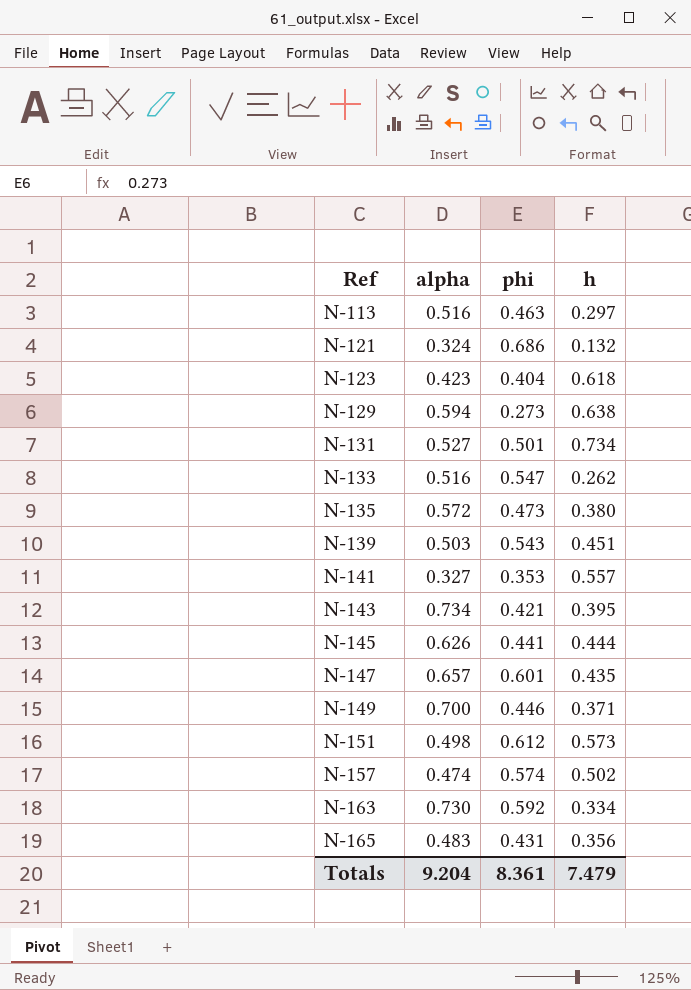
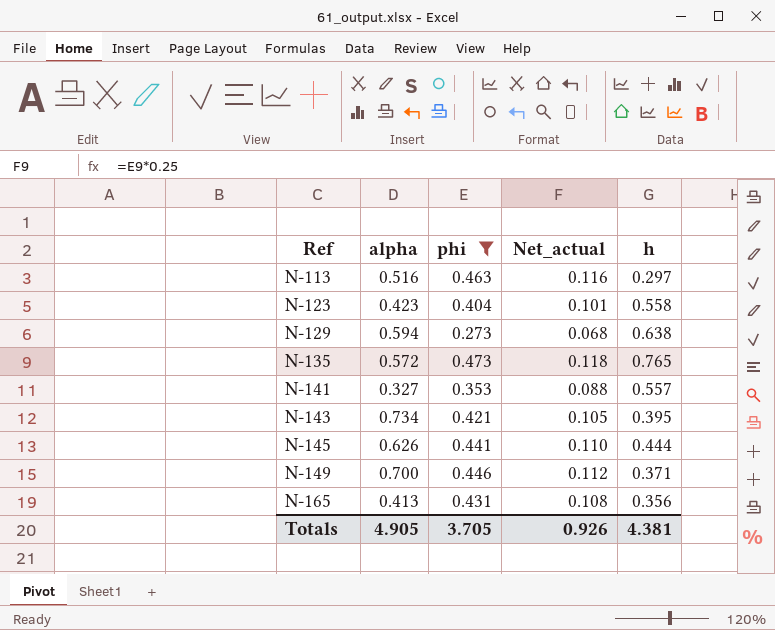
filter: none -> phi <= 0.473
column Net_actual | formula: none -> [phi] * 0.25
N-123 | h: 0.618 -> 0.558
N-135 | h: 0.380 -> 0.765
N-165 | alpha: 0.483 -> 0.413
Totals | alpha: 9.204 -> 4.905
Totals | phi: 8.361 -> 3.705
Totals | h: 7.479 -> 4.381

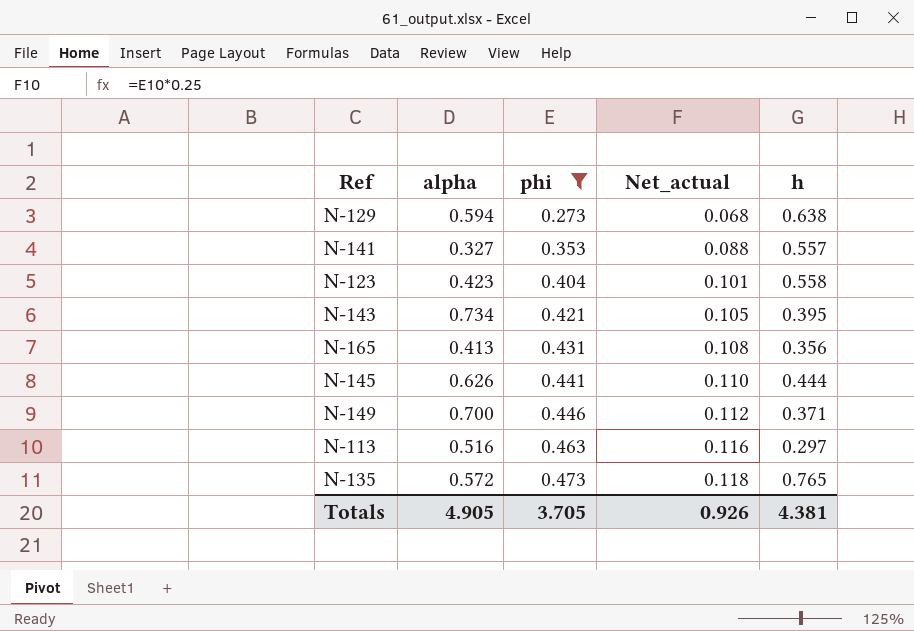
row order: Ref ascending -> phi ascending

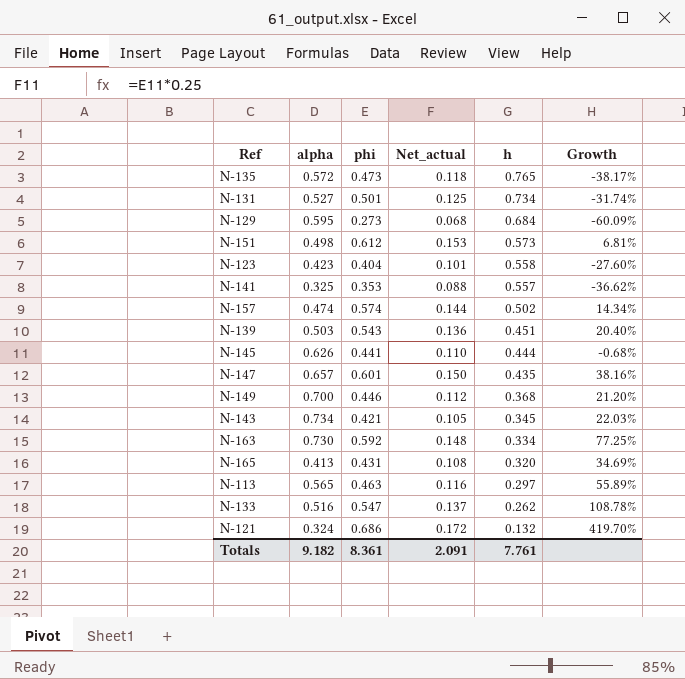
filter: phi <= 0.473 -> none
row order: phi ascending -> h descending
column Growth | formula: none -> ([phi] - [h]) / [h]
N-129 | alpha: 0.594 -> 0.595
N-129 | h: 0.638 -> 0.684
N-141 | alpha: 0.327 -> 0.325
N-149 | h: 0.371 -> 0.368
N-143 | h: 0.395 -> 0.345
N-165 | h: 0.356 -> 0.320
N-113 | alpha: 0.516 -> 0.565
Totals | alpha: 4.905 -> 9.182
Totals | phi: 3.705 -> 8.361
Totals | Net_actual: 0.926 -> 2.091
Totals | h: 4.381 -> 7.761

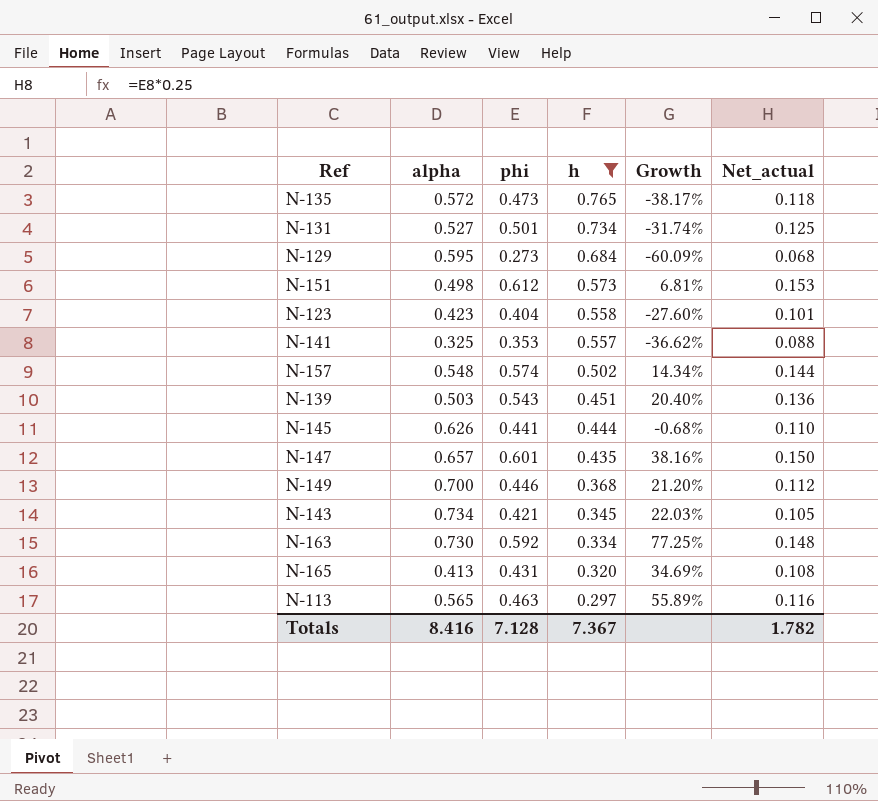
filter: none -> h >= 0.297
column Net_actual | position: 4 -> 6
N-157 | alpha: 0.474 -> 0.548
Totals | alpha: 9.182 -> 8.416
Totals | phi: 8.361 -> 7.128
Totals | h: 7.761 -> 7.367
Totals | Net_actual: 2.091 -> 1.782

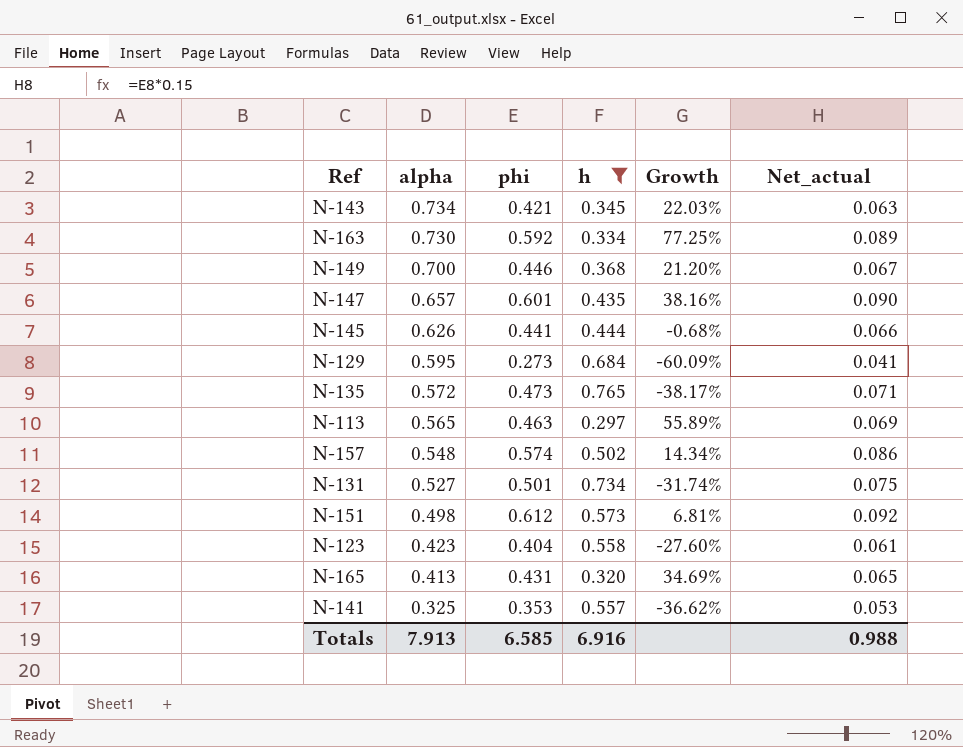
row order: h descending -> alpha descending
column Net_actual | formula: [phi] * 0.25 -> [phi] * 0.15
row N-139: 0.503 | 0.543 | 0.451 | 20.40% | 0.136 -> none
Totals | alpha: 8.416 -> 7.913
Totals | phi: 7.128 -> 6.585
Totals | h: 7.367 -> 6.916
Totals | Net_actual: 1.782 -> 0.988

